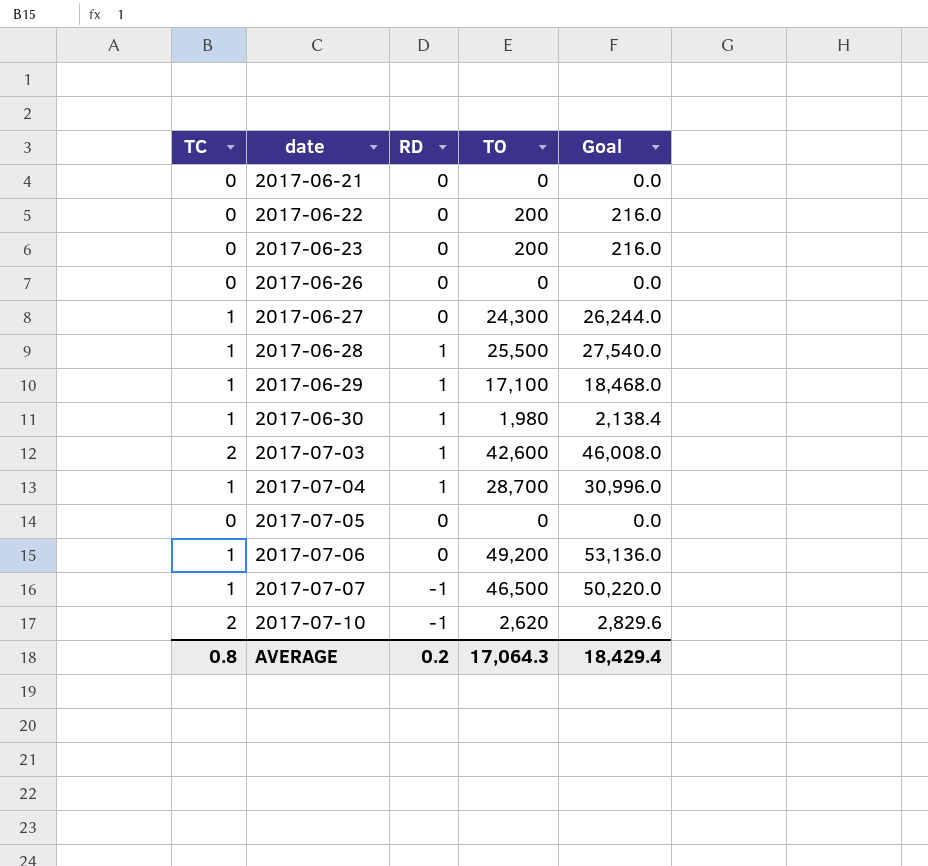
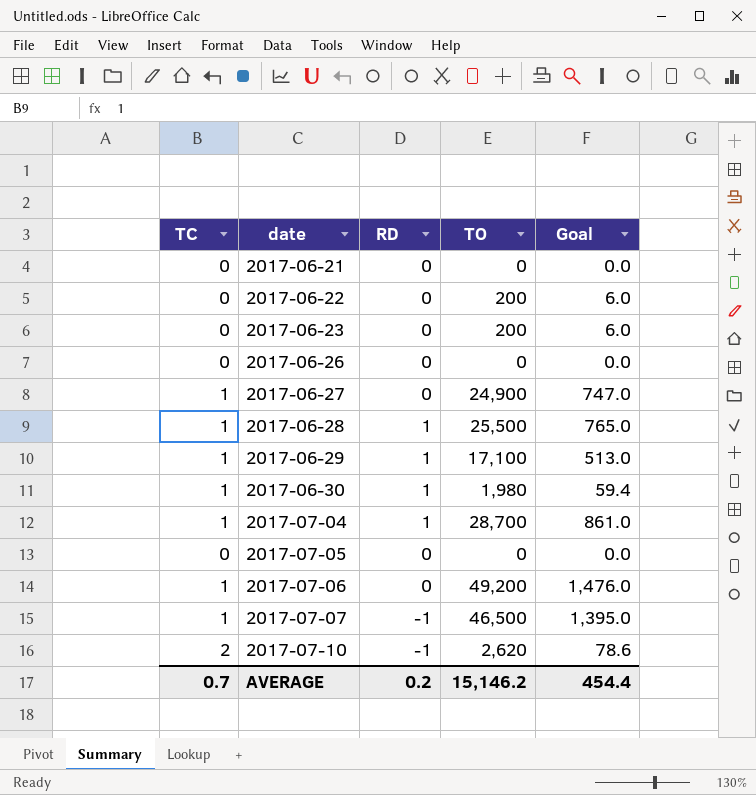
column Goal | formula: [TO] * 1.08 -> [TO] * 0.03
row 2017-07-03: 2 | 1 | 42,600 | 46,008.0 -> none
2017-06-27 | TO: 24,300 -> 24,900
AVERAGE | TC: 0.8 -> 0.7
AVERAGE | TO: 17,064.3 -> 15,146.2
AVERAGE | Goal: 18,429.4 -> 454.4

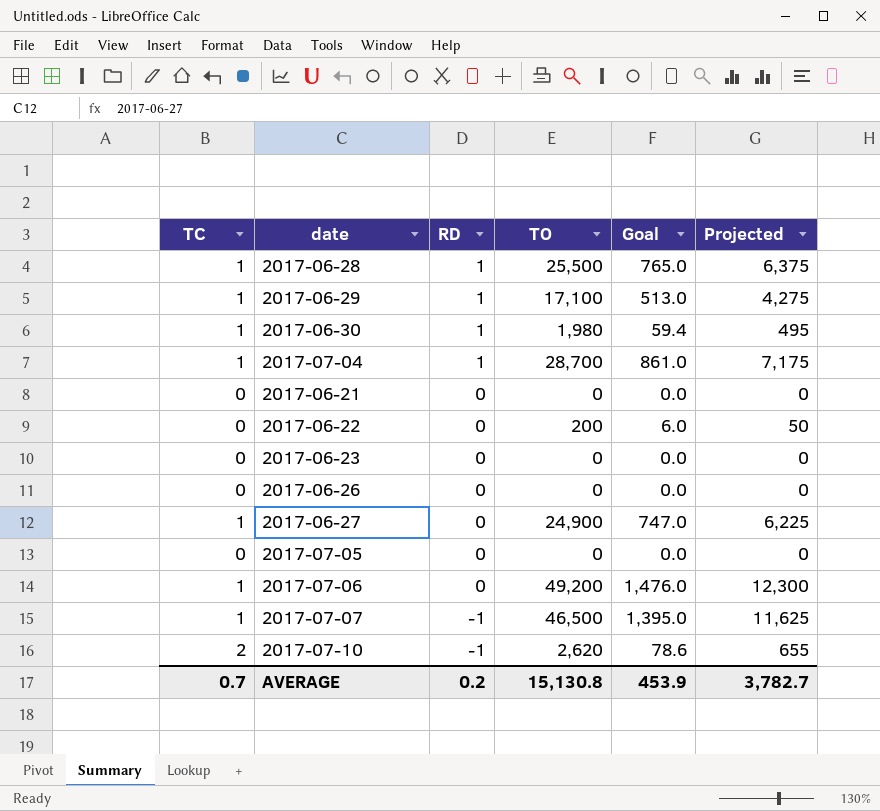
row order: date ascending -> RD descending
column Projected | formula: none -> [TO] * 0.25
2017-06-23 | TO: 200 -> 0
2017-06-23 | Goal: 6.0 -> 0.0
AVERAGE | TO: 15,146.2 -> 15,130.8
AVERAGE | Goal: 454.4 -> 453.9

